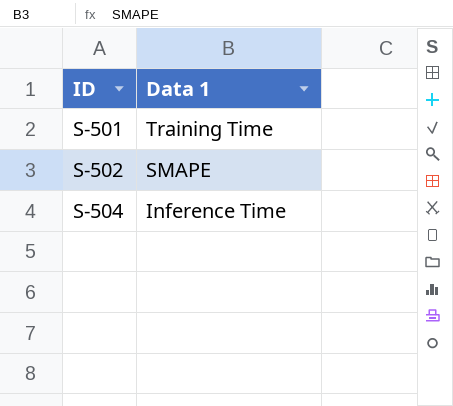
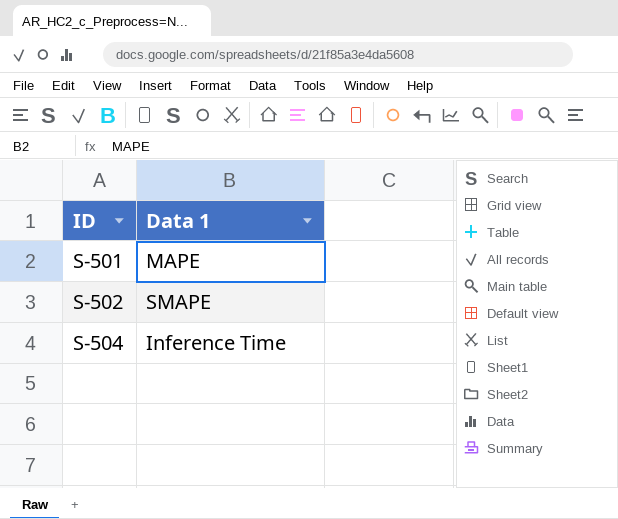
S-501 | Data 1: Training Time -> MAPE

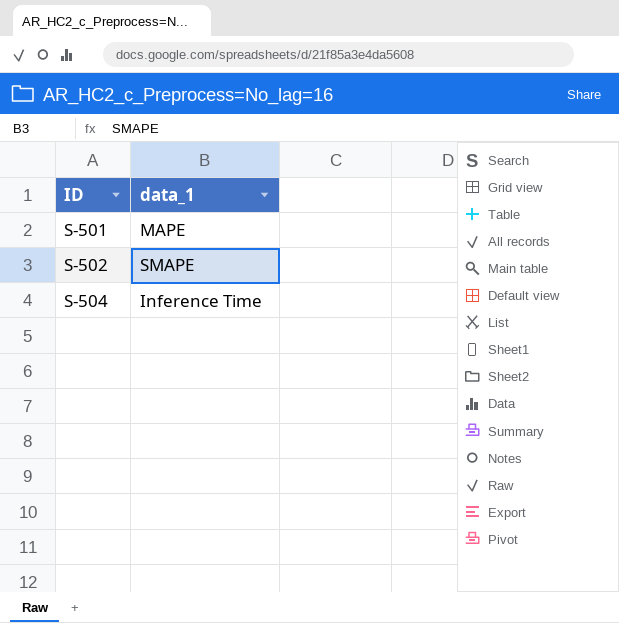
column name: Data 1 -> data_1

